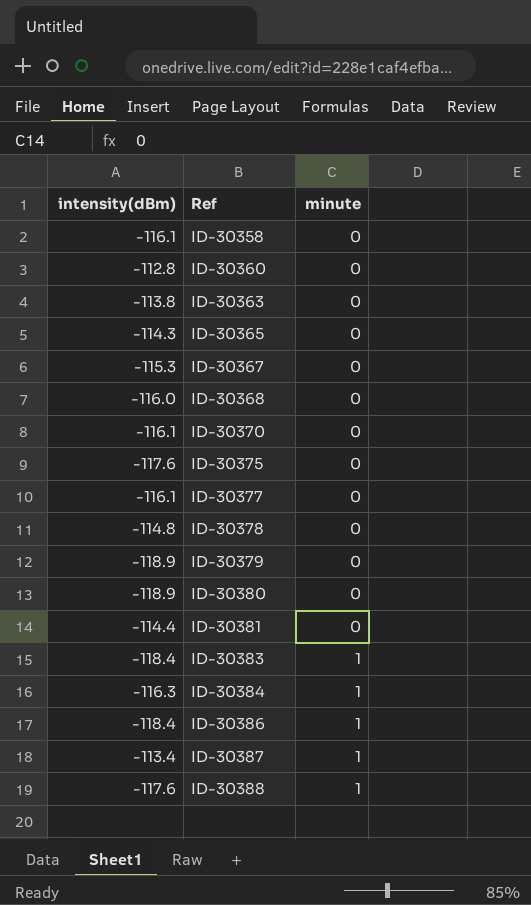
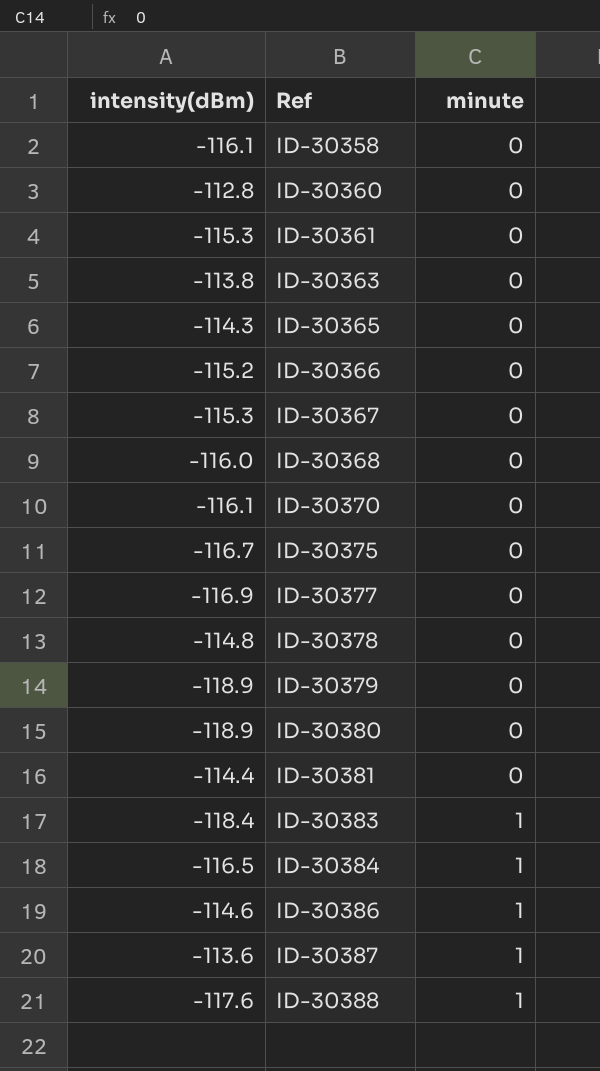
row ID-30361: none -> -115.3 | 0
row ID-30366: none -> -115.2 | 0
ID-30375 | intensity(dBm): -117.6 -> -116.7
ID-30377 | intensity(dBm): -116.1 -> -116.9
ID-30384 | intensity(dBm): -116.3 -> -116.5
ID-30386 | intensity(dBm): -118.4 -> -114.6
ID-30387 | intensity(dBm): -113.4 -> -113.6

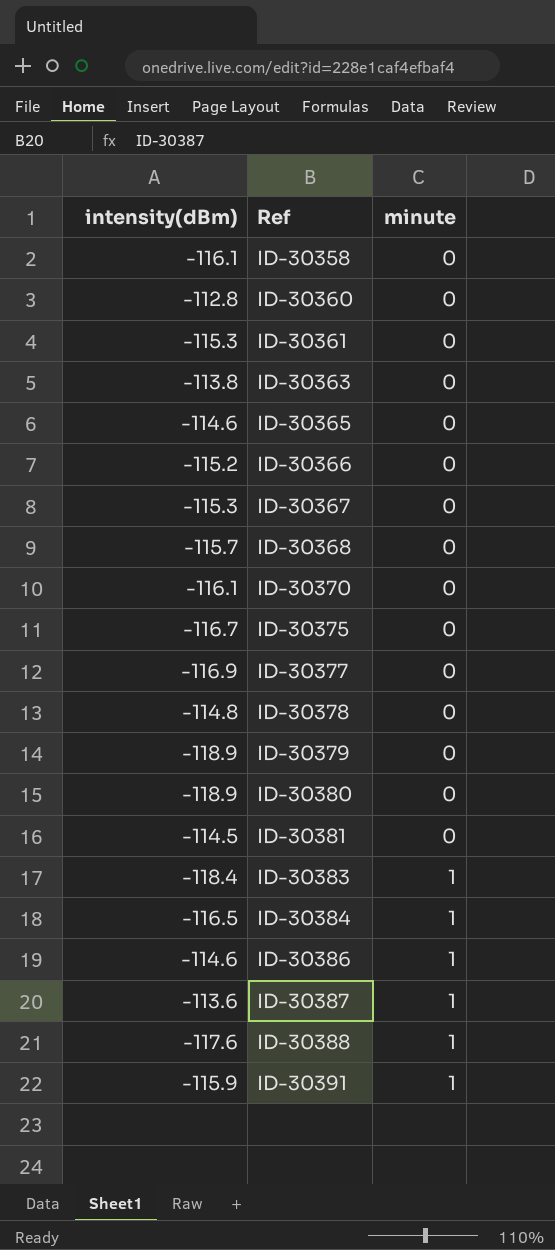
ID-30365 | intensity(dBm): -114.3 -> -114.6
ID-30368 | intensity(dBm): -116.0 -> -115.7
ID-30381 | intensity(dBm): -114.4 -> -114.5
row ID-30391: none -> -115.9 | 1

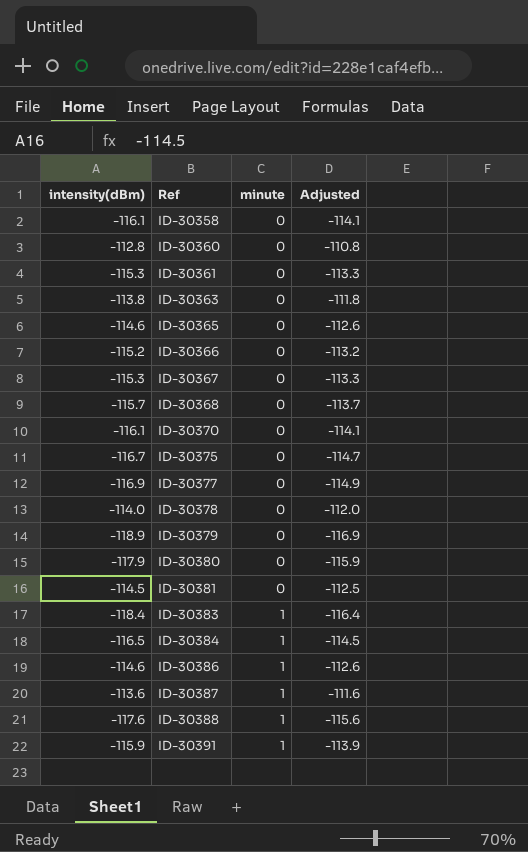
column Adjusted | formula: none -> [intensity(dBm)] + 2
ID-30378 | intensity(dBm): -114.8 -> -114.0
ID-30380 | intensity(dBm): -118.9 -> -117.9

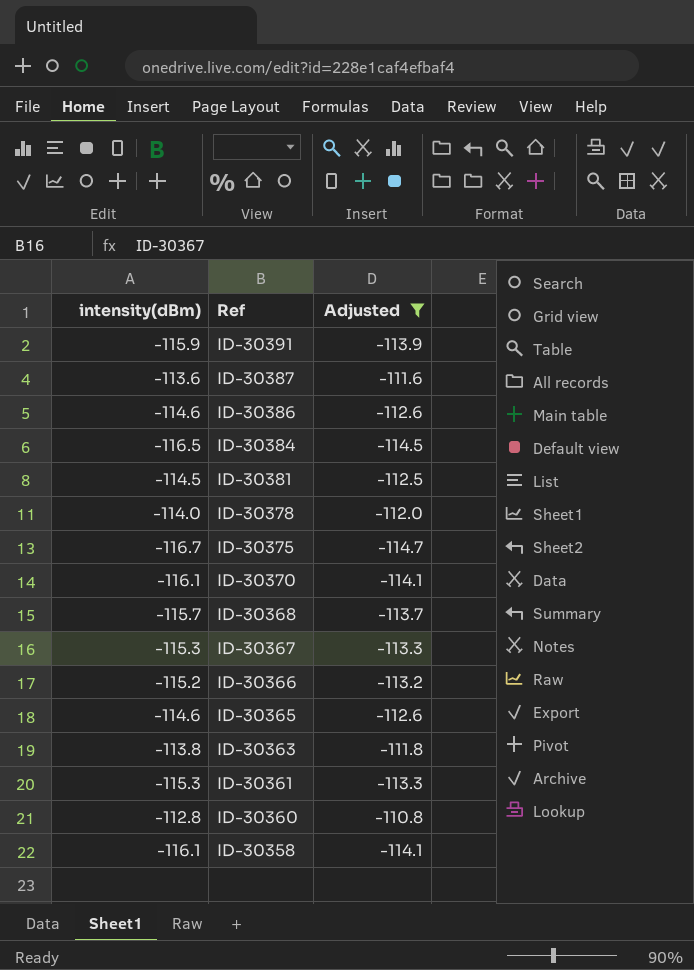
filter: none -> Adjusted >= -114.7
row order: Ref ascending -> Ref descending
column minute | position: 3 -> none

